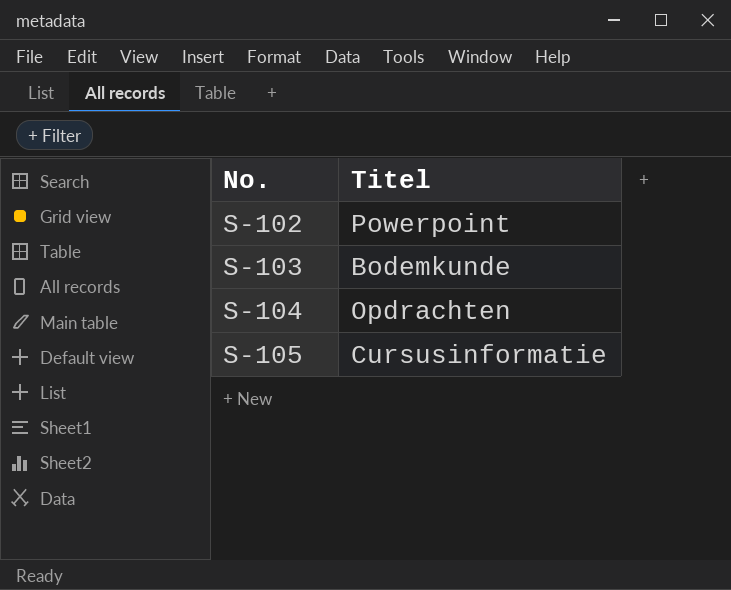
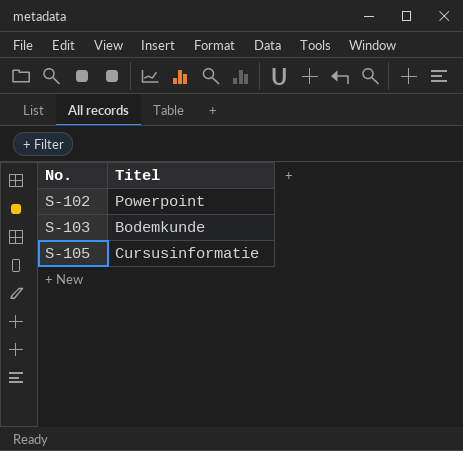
row S-104: Opdrachten -> none

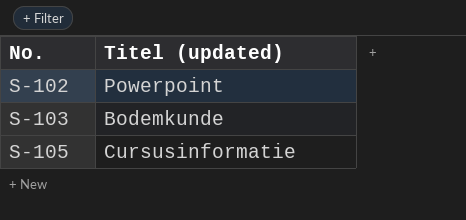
column name: Titel -> Titel (updated)

